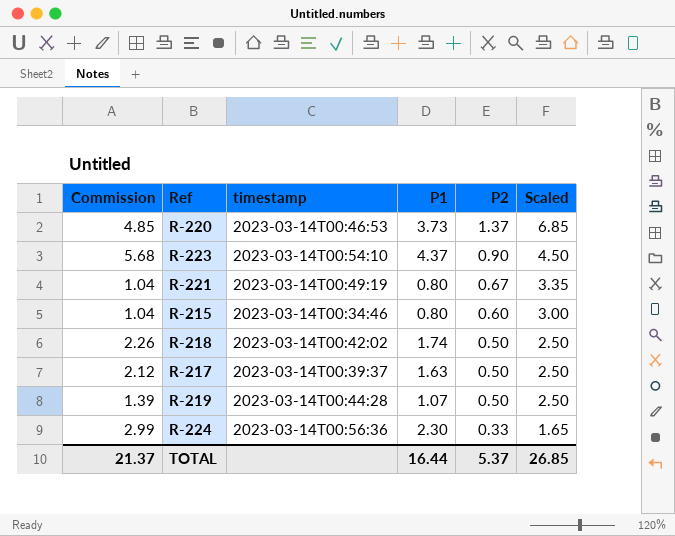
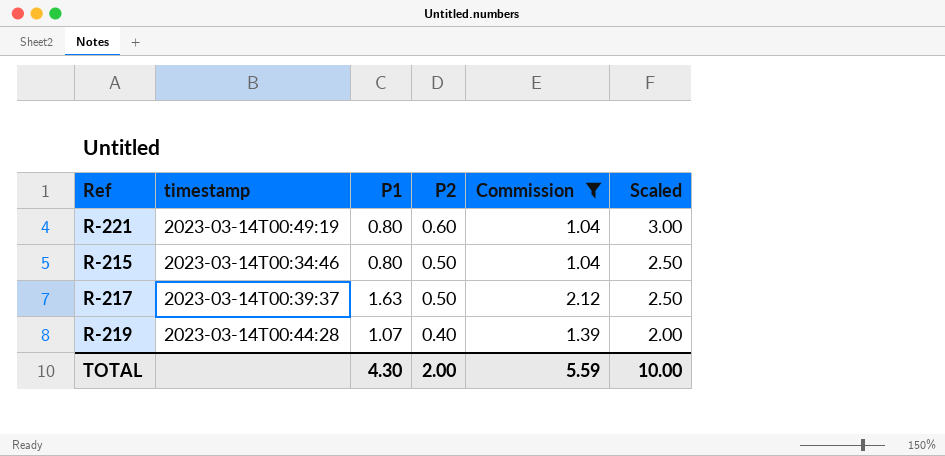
filter: none -> Commission <= 2.12
column Commission | position: 1 -> 5
R-221 | P2: 0.67 -> 0.60
R-221 | Scaled: 3.35 -> 3.00
R-215 | P2: 0.60 -> 0.50
R-215 | Scaled: 3.00 -> 2.50
R-219 | P2: 0.50 -> 0.40
R-219 | Scaled: 2.50 -> 2.00
TOTAL | P1: 16.44 -> 4.30
TOTAL | P2: 5.37 -> 2.00
TOTAL | Commission: 21.37 -> 5.59
TOTAL | Scaled: 26.85 -> 10.00

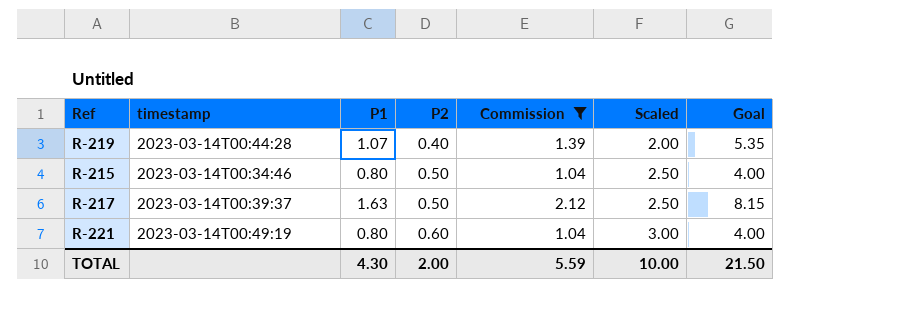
row order: P2 descending -> P2 ascending
column Goal | formula: none -> [P1] * 5

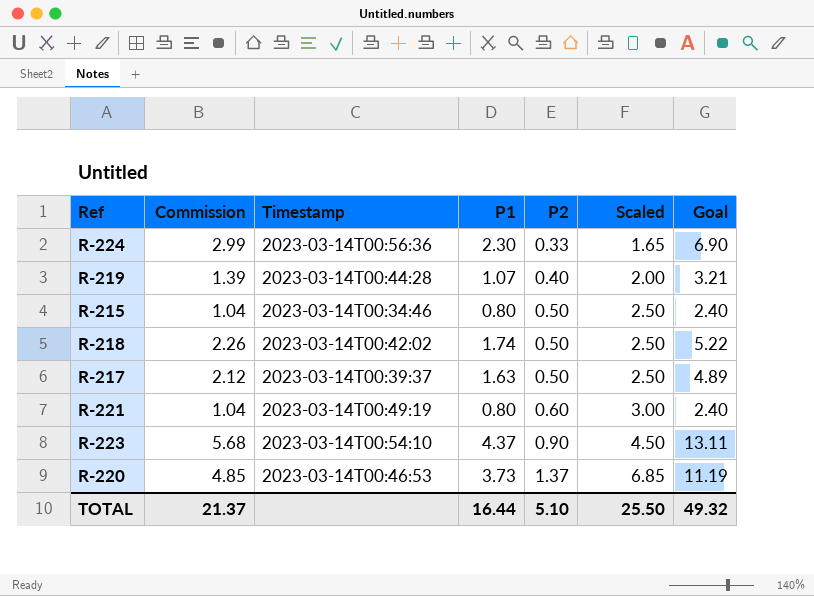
filter: Commission <= 2.12 -> none
column Commission | position: 5 -> 2
column name: timestamp -> Timestamp
column Goal | formula: [P1] * 5 -> [P1] * 3
TOTAL | Commission: 5.59 -> 21.37
TOTAL | P1: 4.30 -> 16.44
TOTAL | P2: 2.00 -> 5.10
TOTAL | Scaled: 10.00 -> 25.50
TOTAL | Goal: 21.50 -> 49.32

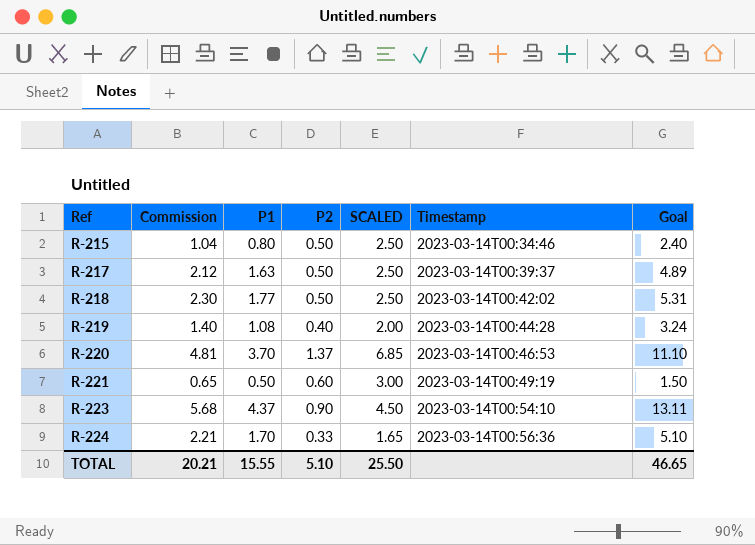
row order: P2 ascending -> Ref ascending
column name: Scaled -> SCALED
column Timestamp | position: 3 -> 6
R-218 | Commission: 2.26 -> 2.30
R-218 | P1: 1.74 -> 1.77
R-218 | Goal: 5.22 -> 5.31
R-219 | Commission: 1.39 -> 1.40
R-219 | P1: 1.07 -> 1.08
R-219 | Goal: 3.21 -> 3.24
R-220 | Commission: 4.85 -> 4.81
R-220 | P1: 3.73 -> 3.70
R-220 | Goal: 11.19 -> 11.10
R-221 | Commission: 1.04 -> 0.65
R-221 | P1: 0.80 -> 0.50
R-221 | Goal: 2.40 -> 1.50
R-224 | Commission: 2.99 -> 2.21
R-224 | P1: 2.30 -> 1.70
R-224 | Goal: 6.90 -> 5.10
TOTAL | Commission: 21.37 -> 20.21
TOTAL | P1: 16.44 -> 15.55
TOTAL | Goal: 49.32 -> 46.65

